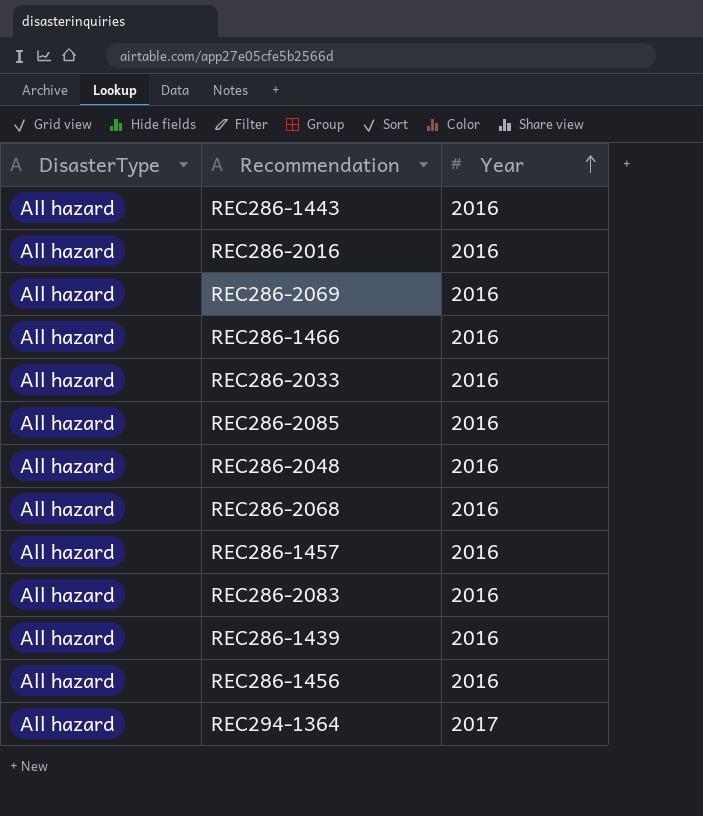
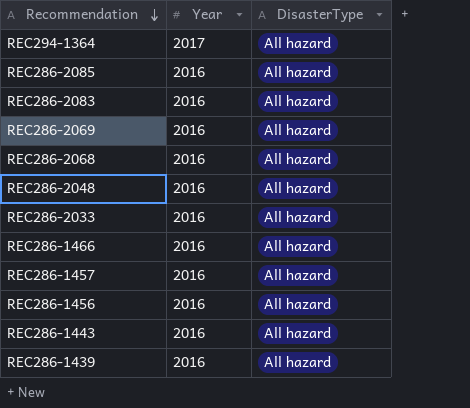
row order: Year ascending -> Recommendation descending
column DisasterType | position: 1 -> 3
row REC286-2016: All hazard | 2016 -> none

